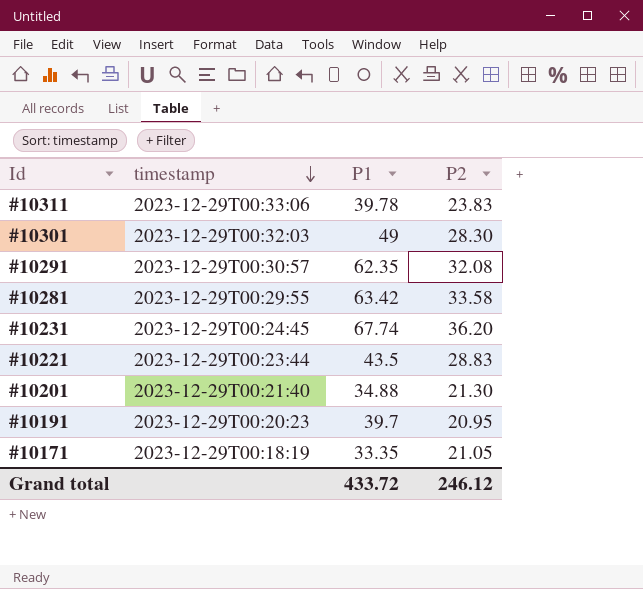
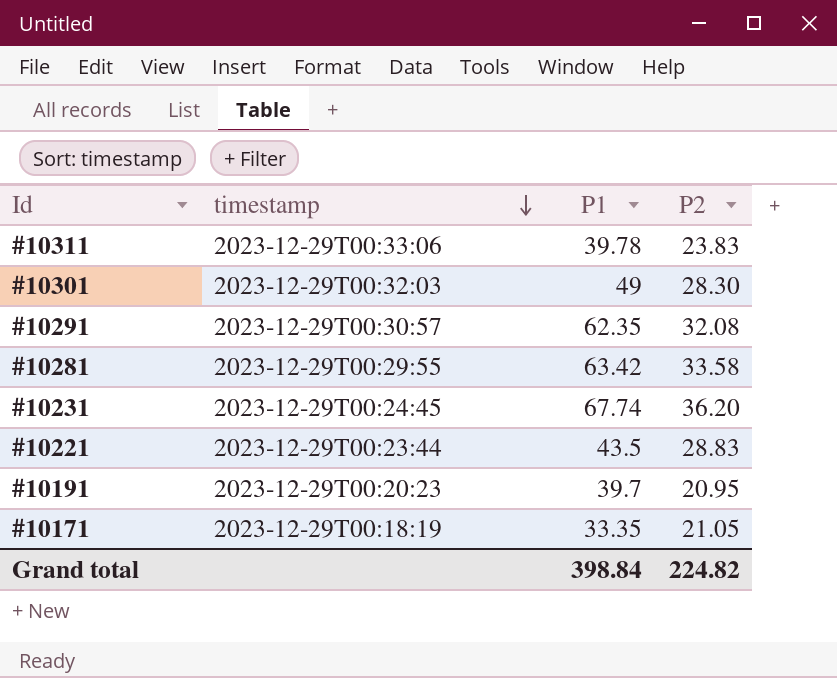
row #10201: 2023-12-29T00:21:40 | 34.88 | 21.30 -> none
Grand total | P1: 433.72 -> 398.84
Grand total | P2: 246.12 -> 224.82

